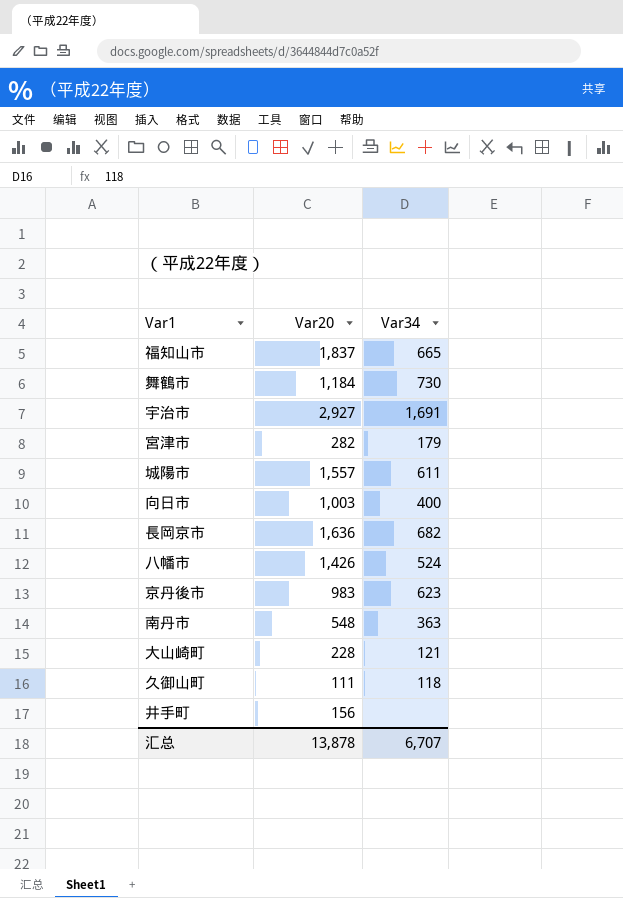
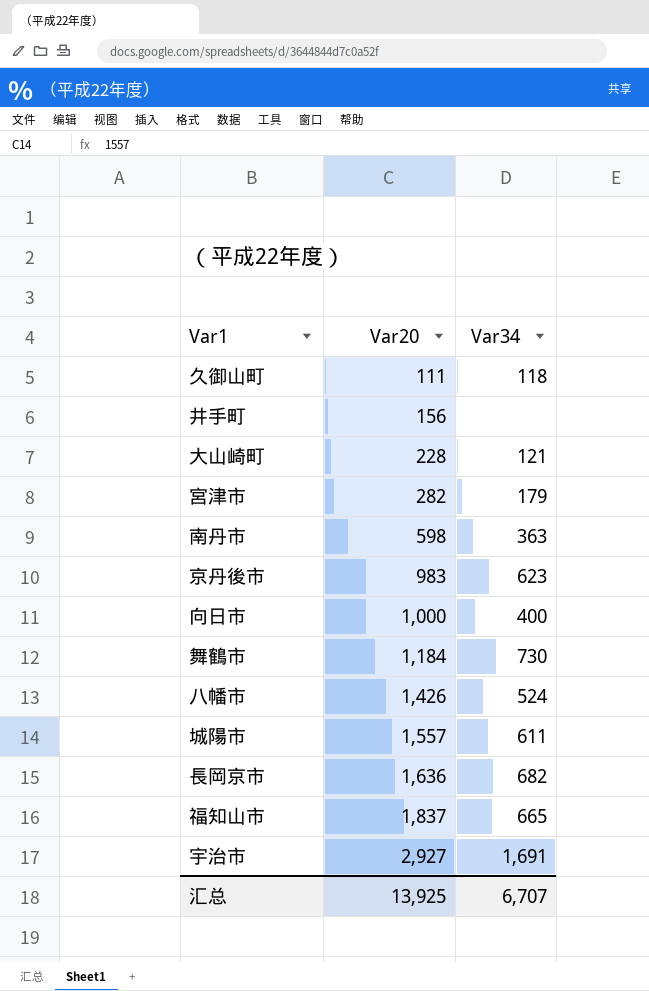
row order: none -> Var20 ascending
南丹市 | Var20: 548 -> 598
向日市 | Var20: 1,003 -> 1,000
汇总 | Var20: 13,878 -> 13,925

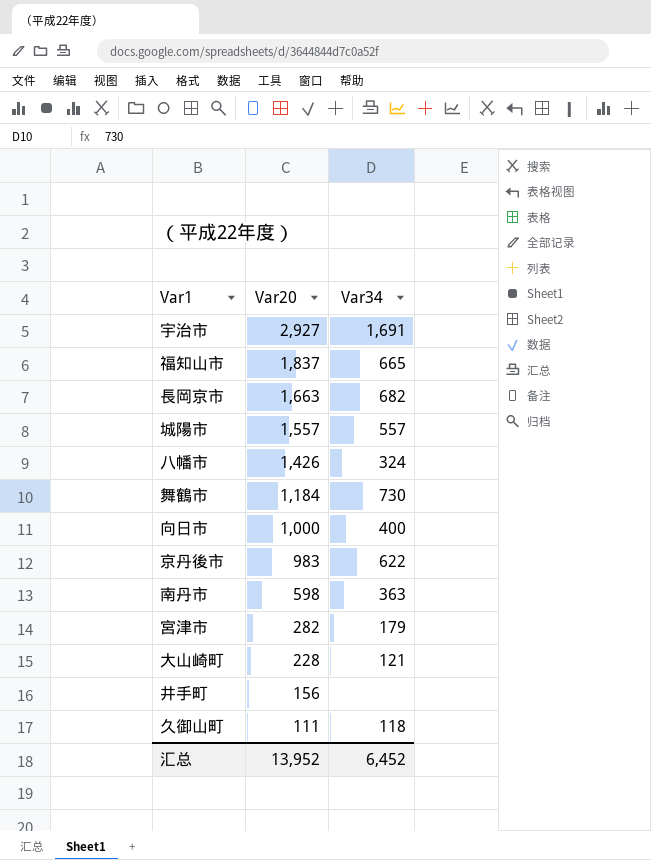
row order: Var20 ascending -> Var20 descending
長岡京市 | Var20: 1,636 -> 1,663
城陽市 | Var34: 611 -> 557
八幡市 | Var34: 524 -> 324
京丹後市 | Var34: 623 -> 622
汇总 | Var20: 13,925 -> 13,952
汇总 | Var34: 6,707 -> 6,452

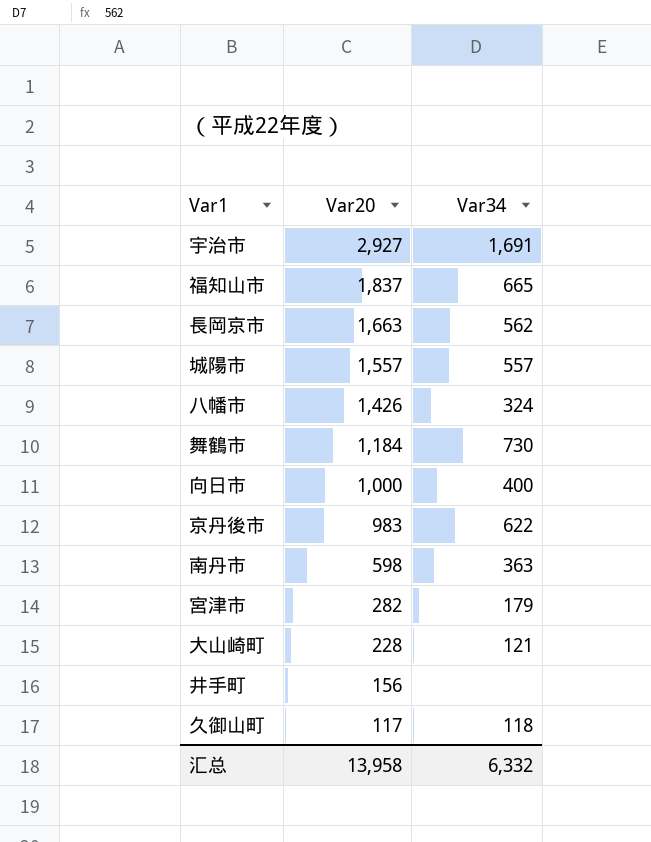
長岡京市 | Var34: 682 -> 562
久御山町 | Var20: 111 -> 117
汇总 | Var20: 13,952 -> 13,958
汇总 | Var34: 6,452 -> 6,332

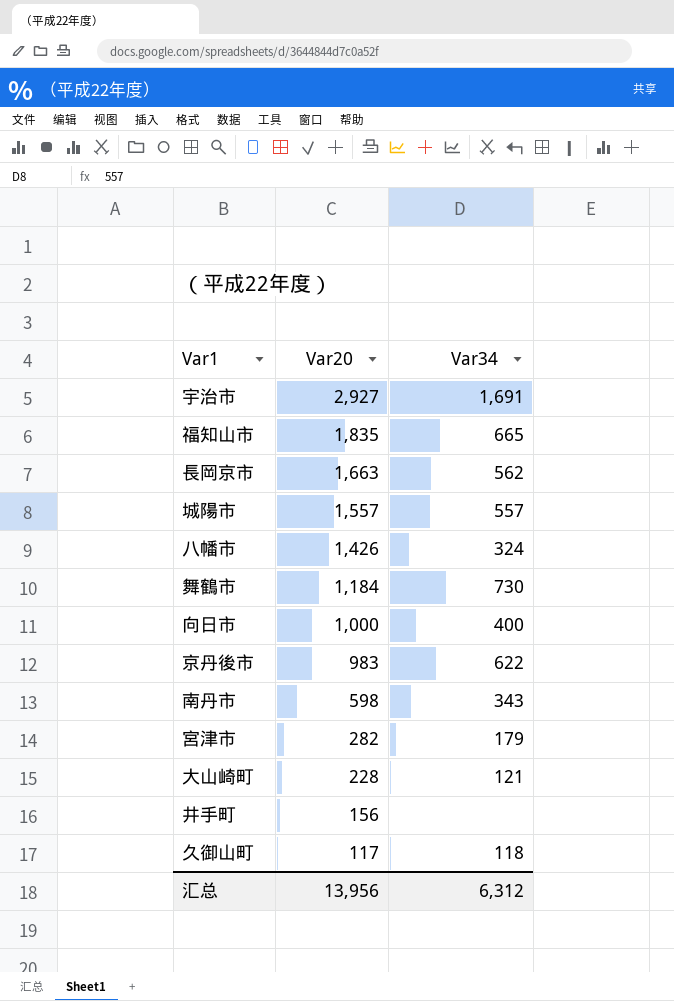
福知山市 | Var20: 1,837 -> 1,835
南丹市 | Var34: 363 -> 343
汇总 | Var20: 13,958 -> 13,956
汇总 | Var34: 6,332 -> 6,312

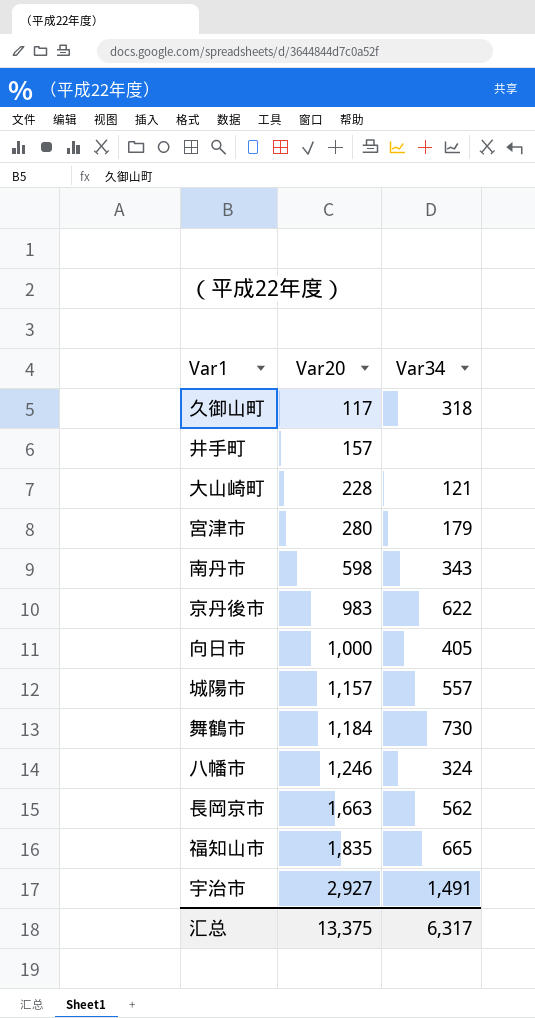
row order: Var20 descending -> Var20 ascending
久御山町 | Var34: 118 -> 318
井手町 | Var20: 156 -> 157
宮津市 | Var20: 282 -> 280
向日市 | Var34: 400 -> 405
城陽市 | Var20: 1,557 -> 1,157
八幡市 | Var20: 1,426 -> 1,246
宇治市 | Var34: 1,691 -> 1,491
汇总 | Var20: 13,956 -> 13,375
汇总 | Var34: 6,312 -> 6,317

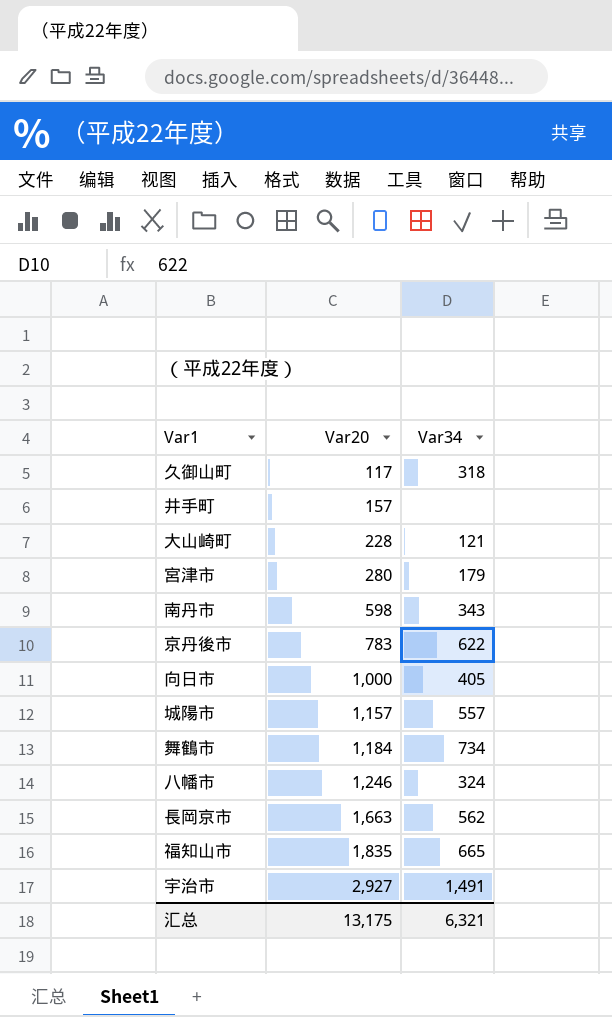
京丹後市 | Var20: 983 -> 783
舞鶴市 | Var34: 730 -> 734
汇总 | Var20: 13,375 -> 13,175
汇总 | Var34: 6,317 -> 6,321

